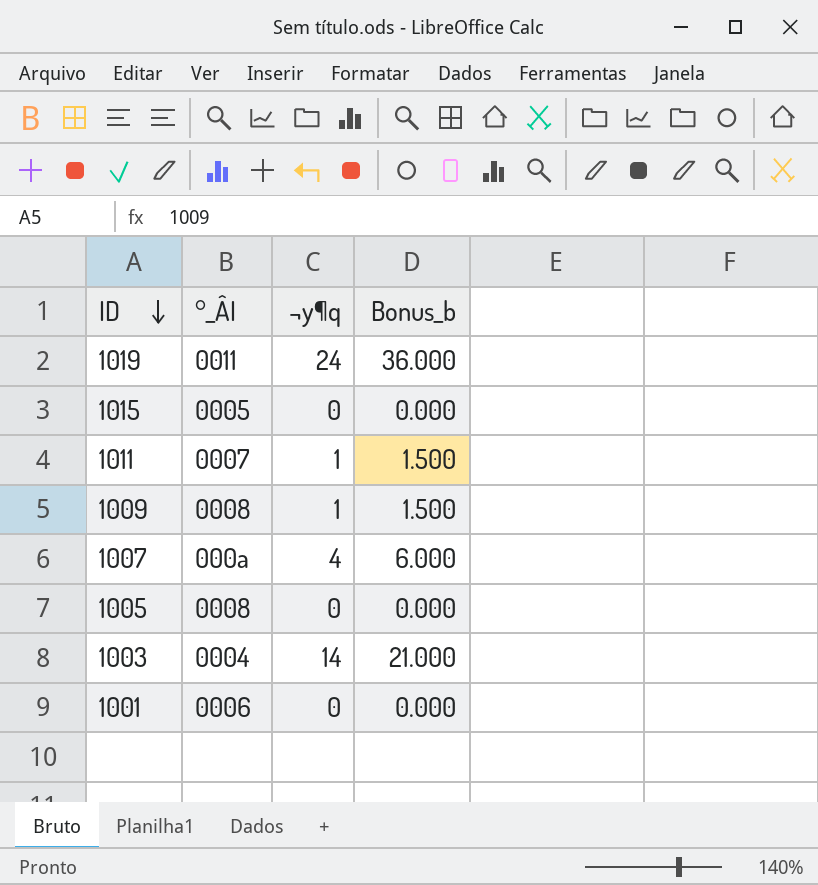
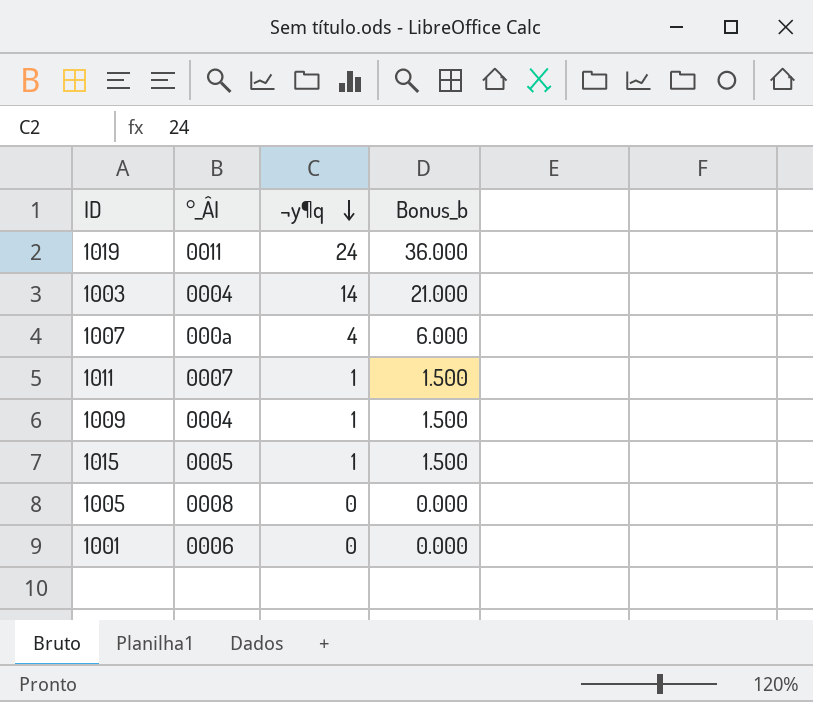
row order: ID descending -> ¬y¶q descending
1009 | °_ÂI: 0008 -> 0004
1015 | ¬y¶q: 0 -> 1
1015 | Bonus_b: 0.000 -> 1.500

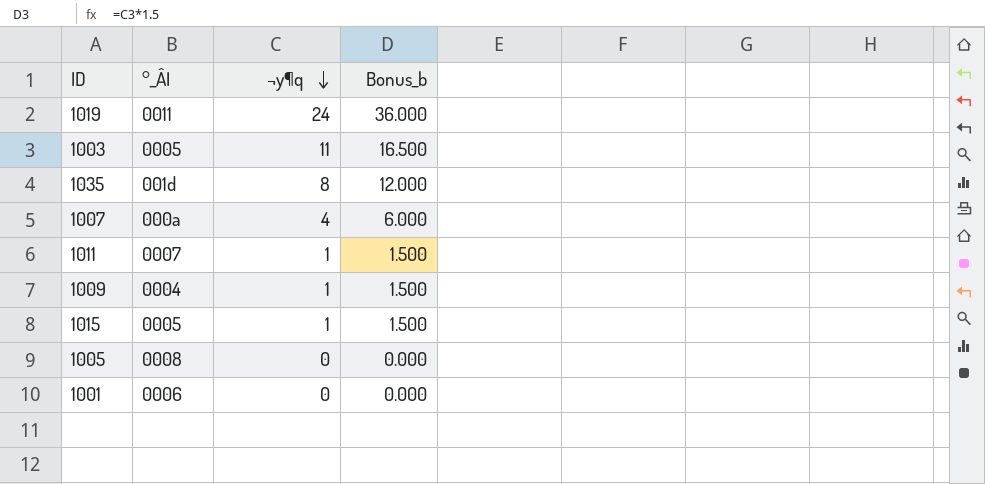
1003 | °_ÂI: 0004 -> 0005
1003 | ¬y¶q: 14 -> 11
1003 | Bonus_b: 21.000 -> 16.500
row 1035: none -> 001d | 8 | 12.000

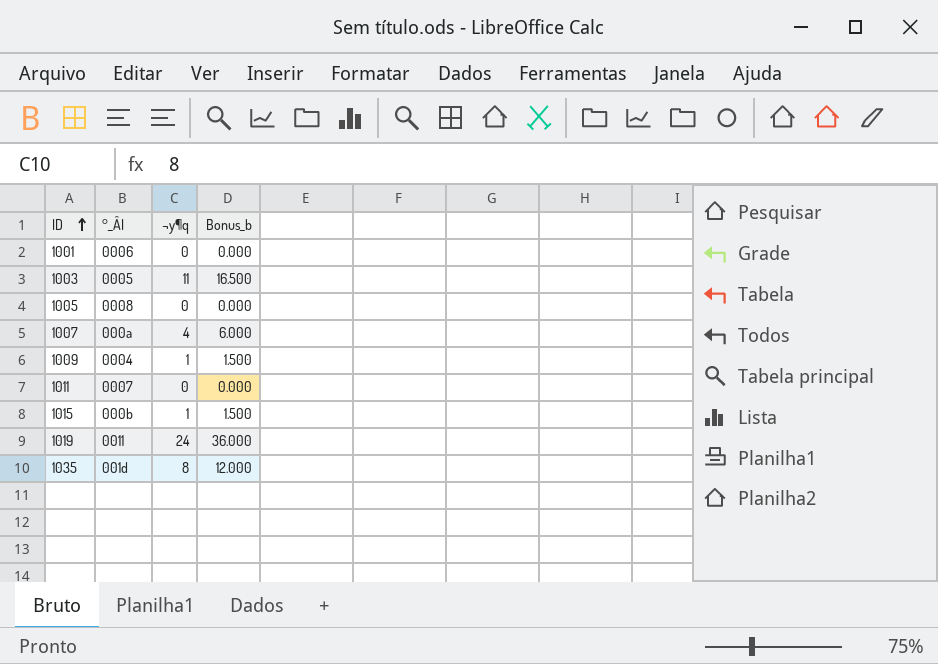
row order: ¬y¶q descending -> ID ascending
1011 | ¬y¶q: 1 -> 0
1011 | Bonus_b: 1.500 -> 0.000
1015 | °_ÂI: 0005 -> 000b

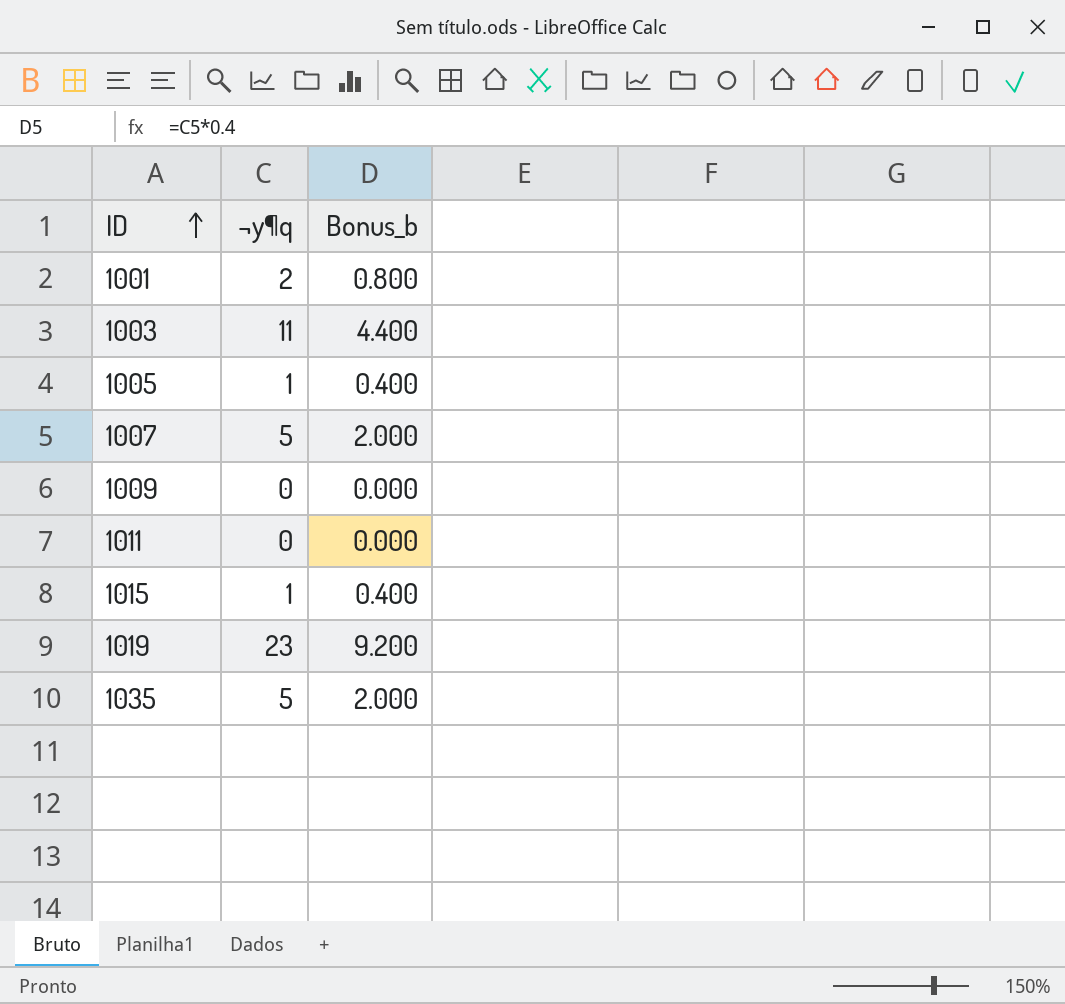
column °_ÂI | position: 2 -> none
column Bonus_b | formula: [¬y¶q] * 1.5 -> [¬y¶q] * 0.4
1001 | ¬y¶q: 0 -> 2
1005 | ¬y¶q: 0 -> 1
1007 | ¬y¶q: 4 -> 5
1009 | ¬y¶q: 1 -> 0
1019 | ¬y¶q: 24 -> 23
1035 | ¬y¶q: 8 -> 5

